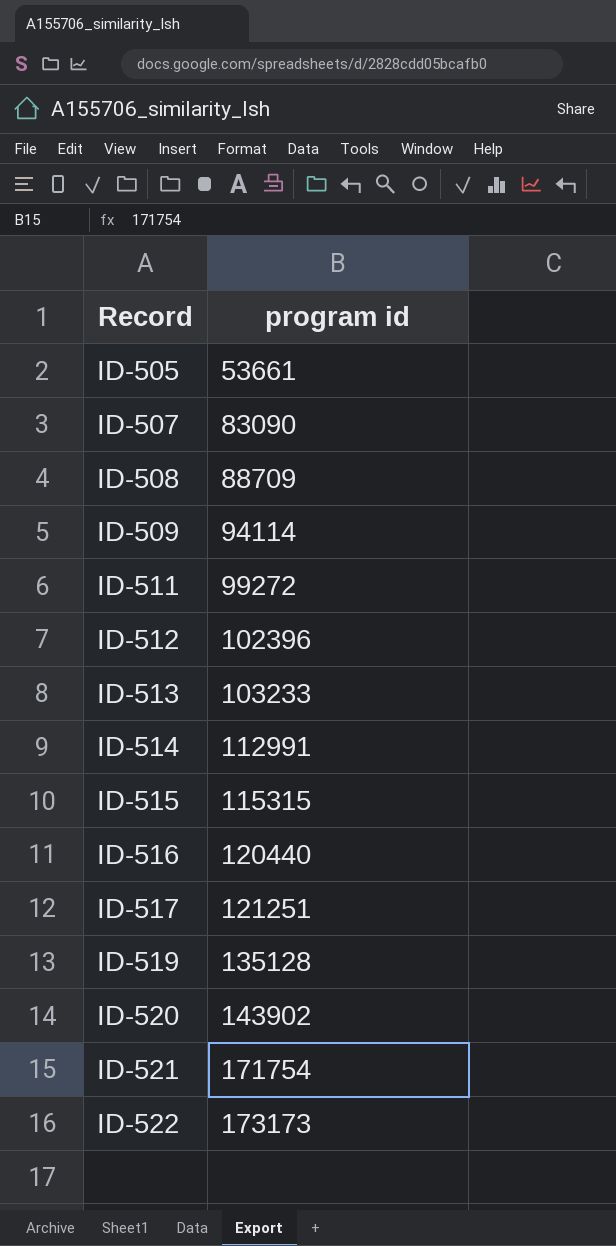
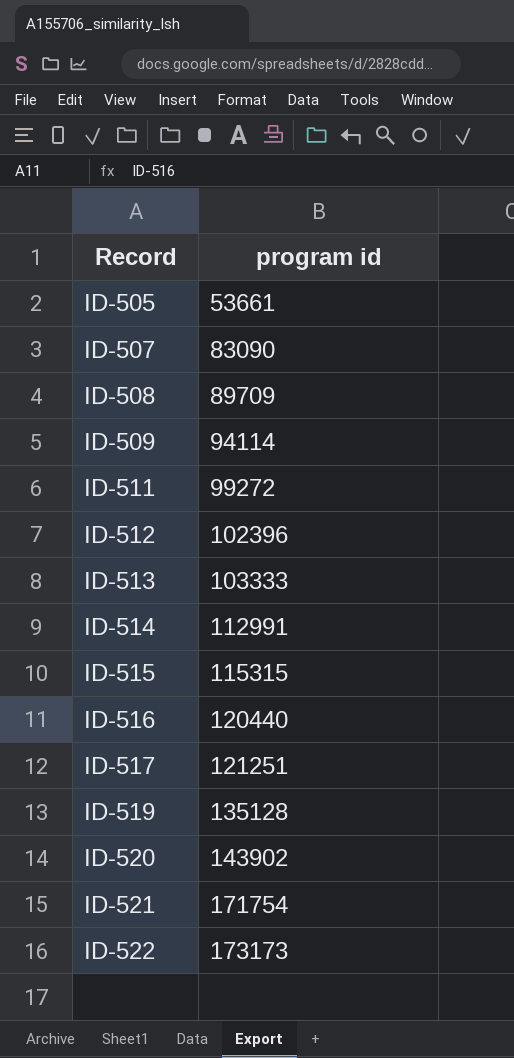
ID-508 | program id: 88709 -> 89709
ID-513 | program id: 103233 -> 103333

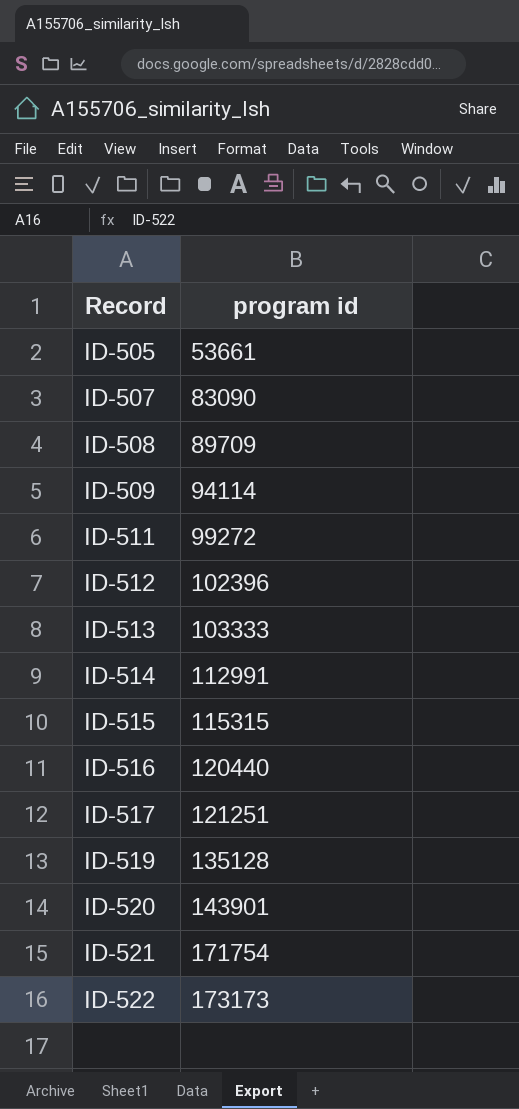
ID-520 | program id: 143902 -> 143901

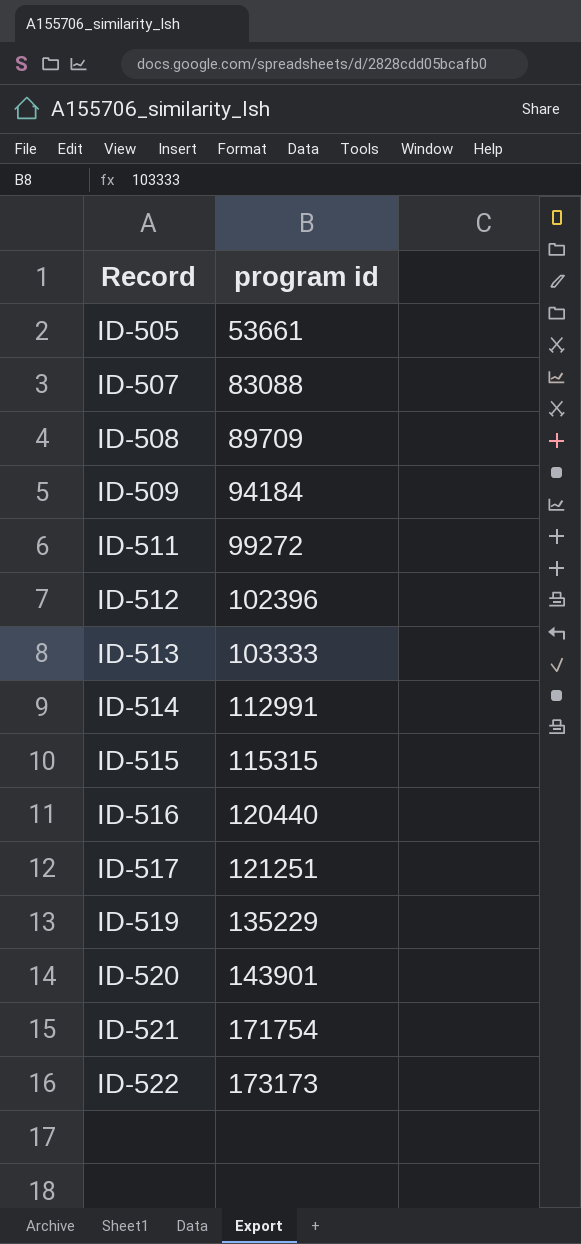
ID-507 | program id: 83090 -> 83088
ID-509 | program id: 94114 -> 94184
ID-519 | program id: 135128 -> 135229

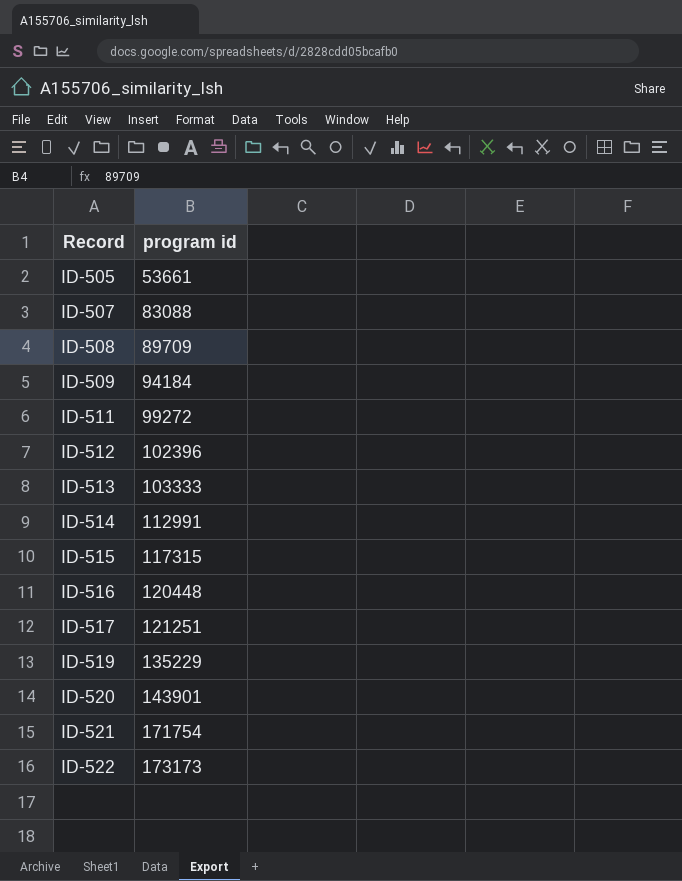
ID-515 | program id: 115315 -> 117315
ID-516 | program id: 120440 -> 120448

